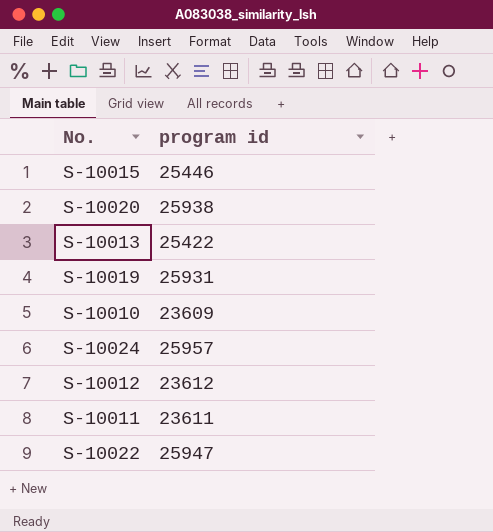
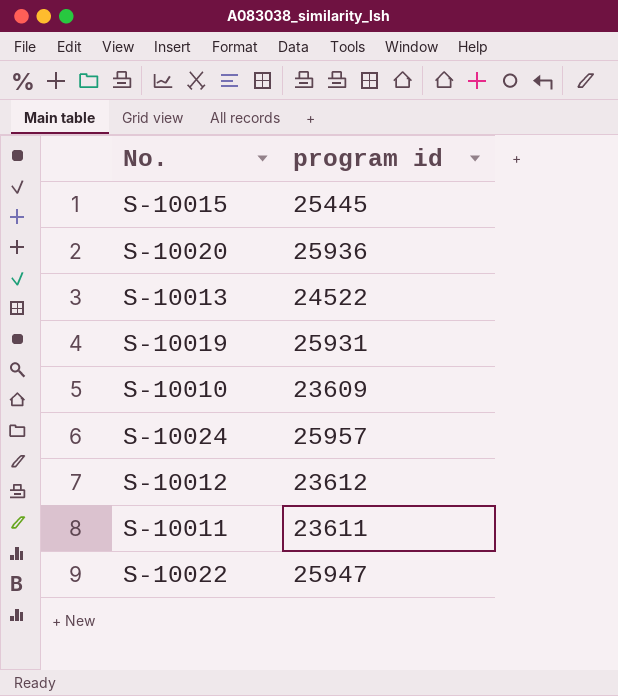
S-10015 | program id: 25446 -> 25445
S-10020 | program id: 25938 -> 25936
S-10013 | program id: 25422 -> 24522

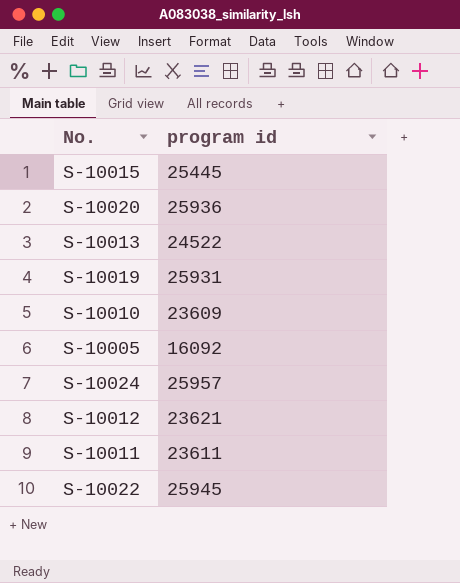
row S-10005: none -> 16092
S-10012 | program id: 23612 -> 23621
S-10022 | program id: 25947 -> 25945

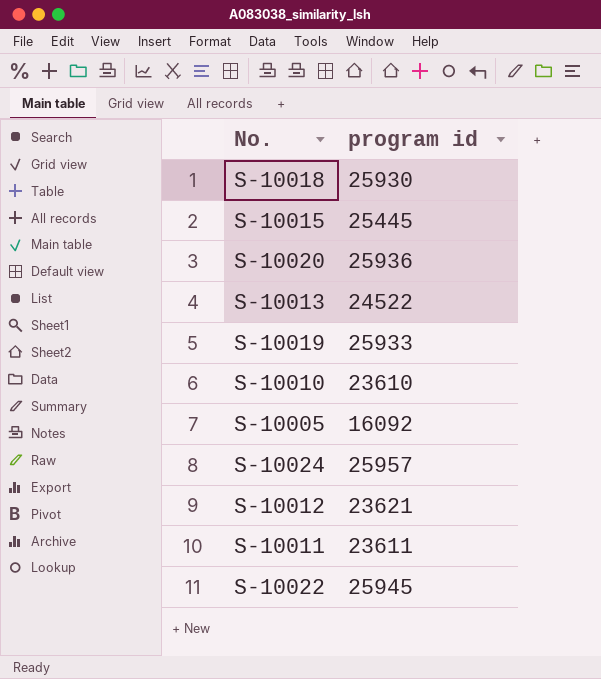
row S-10018: none -> 25930
S-10019 | program id: 25931 -> 25933
S-10010 | program id: 23609 -> 23610

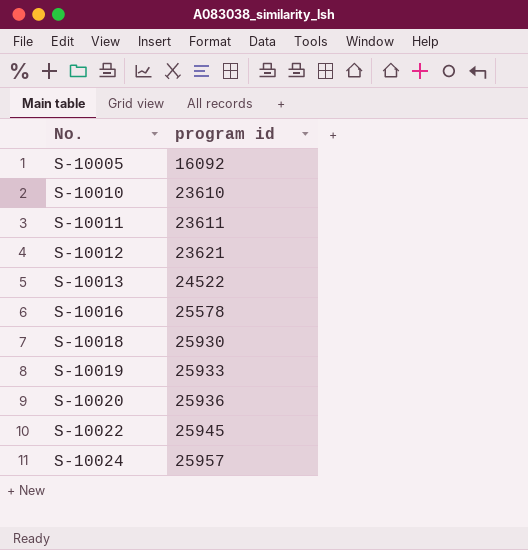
row order: none -> No. ascending
row S-10015: 25445 -> none
row S-10016: none -> 25578

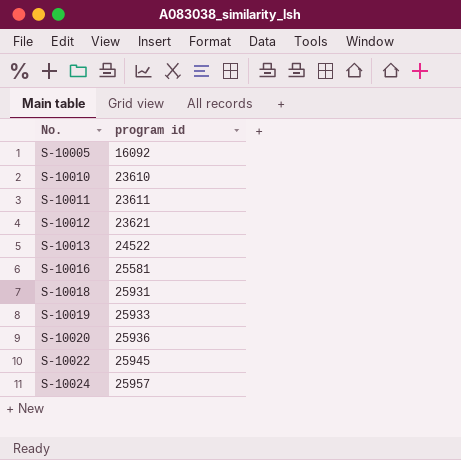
S-10016 | program id: 25578 -> 25581
S-10018 | program id: 25930 -> 25931

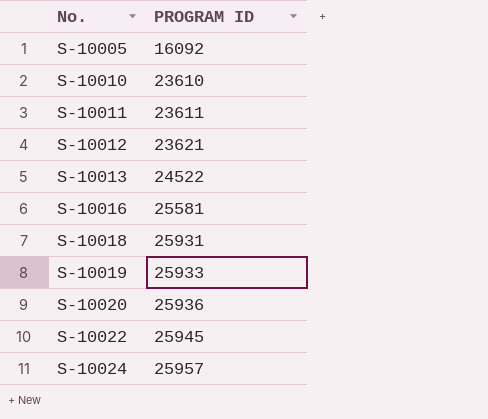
column name: program id -> PROGRAM ID

